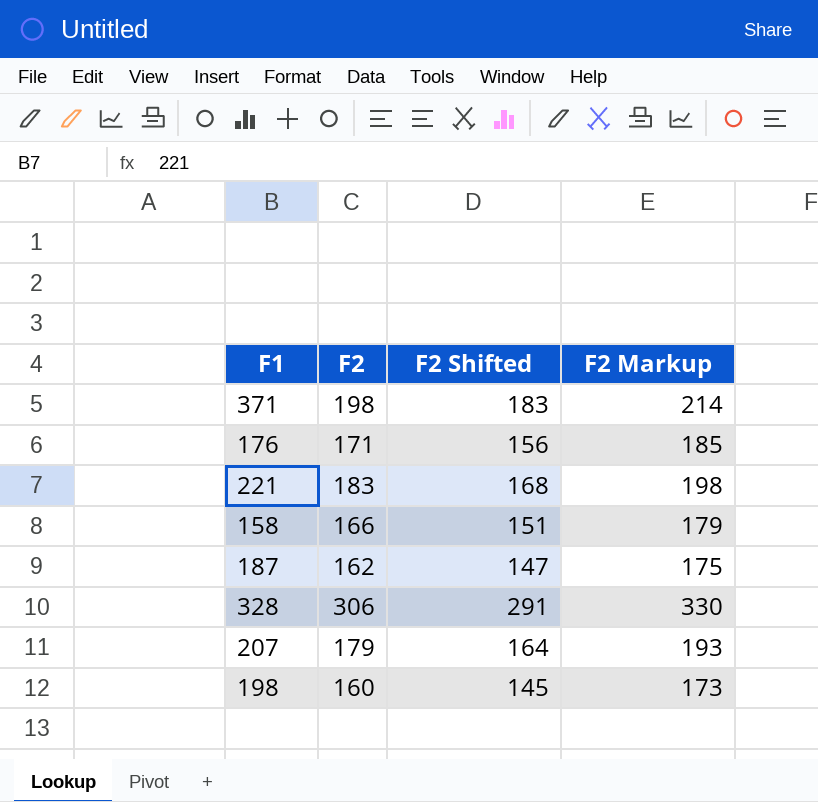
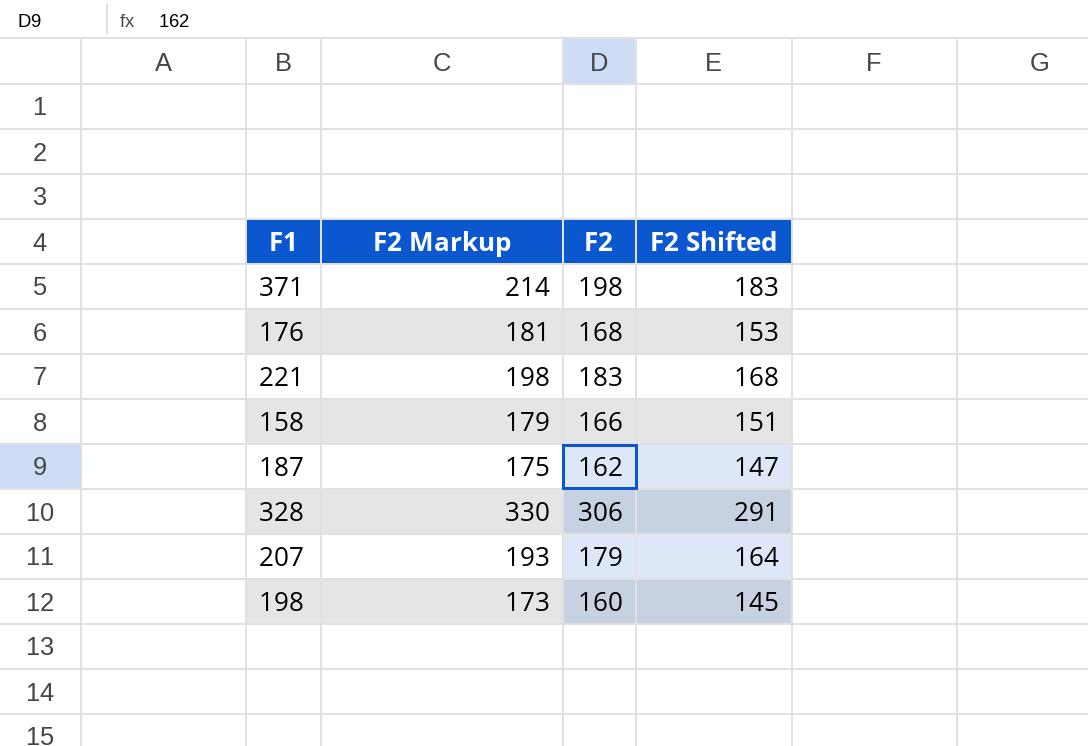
column F2 Markup | position: 4 -> 2
176 | F2 Markup: 185 -> 181
176 | F2: 171 -> 168
176 | F2 Shifted: 156 -> 153

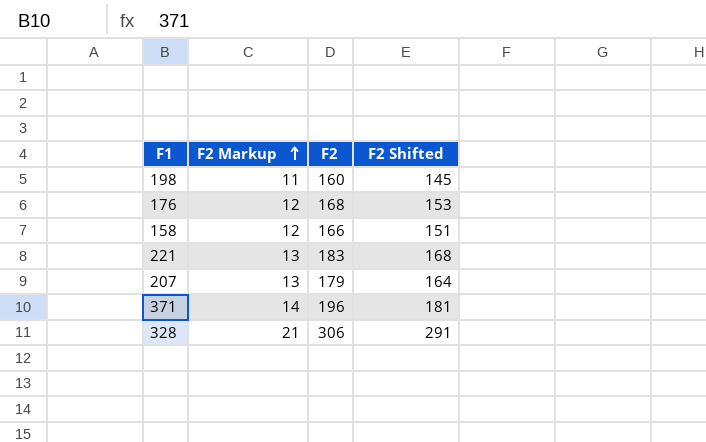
row order: none -> F2 Markup ascending
column F2 Markup | formula: [F2] * 1.08 -> [F2] * 0.07
row 187: 175 | 162 | 147 -> none
371 | F2: 198 -> 196
371 | F2 Shifted: 183 -> 181

